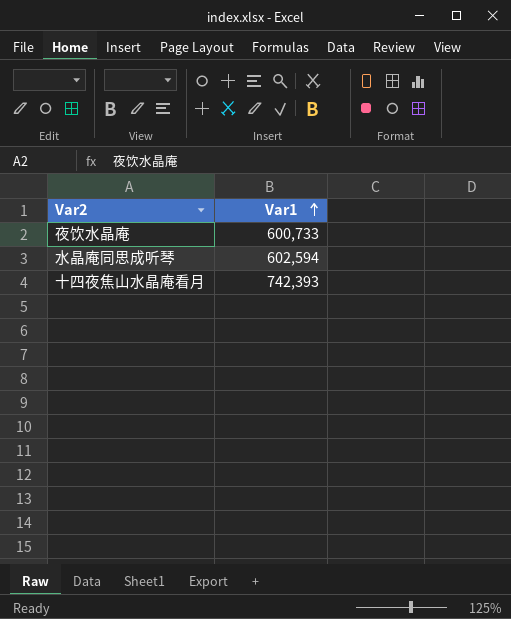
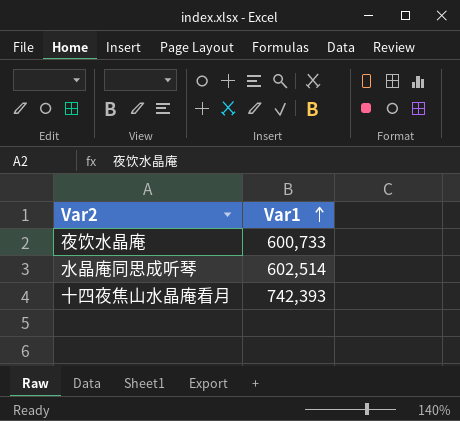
水晶庵同思成听琴 | Var1: 602,594 -> 602,514

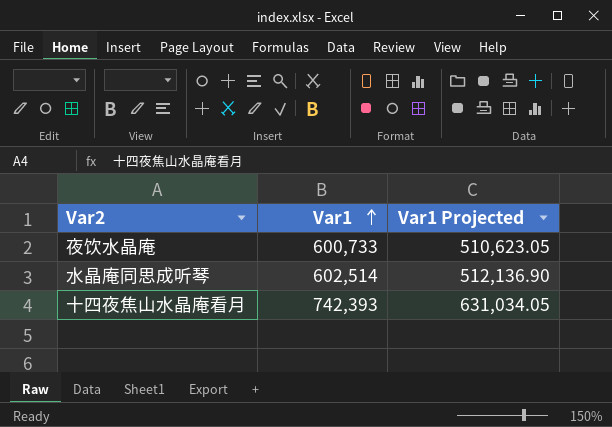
column Var1 Projected | formula: none -> [Var1] * 0.85

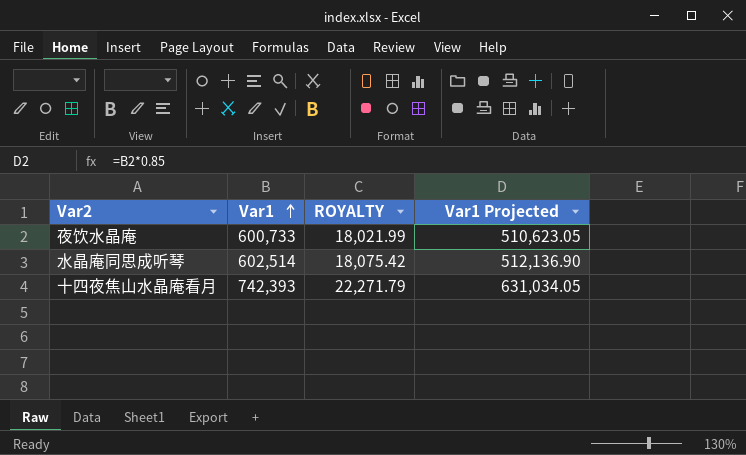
column ROYALTY | formula: none -> [Var1] * 0.03

